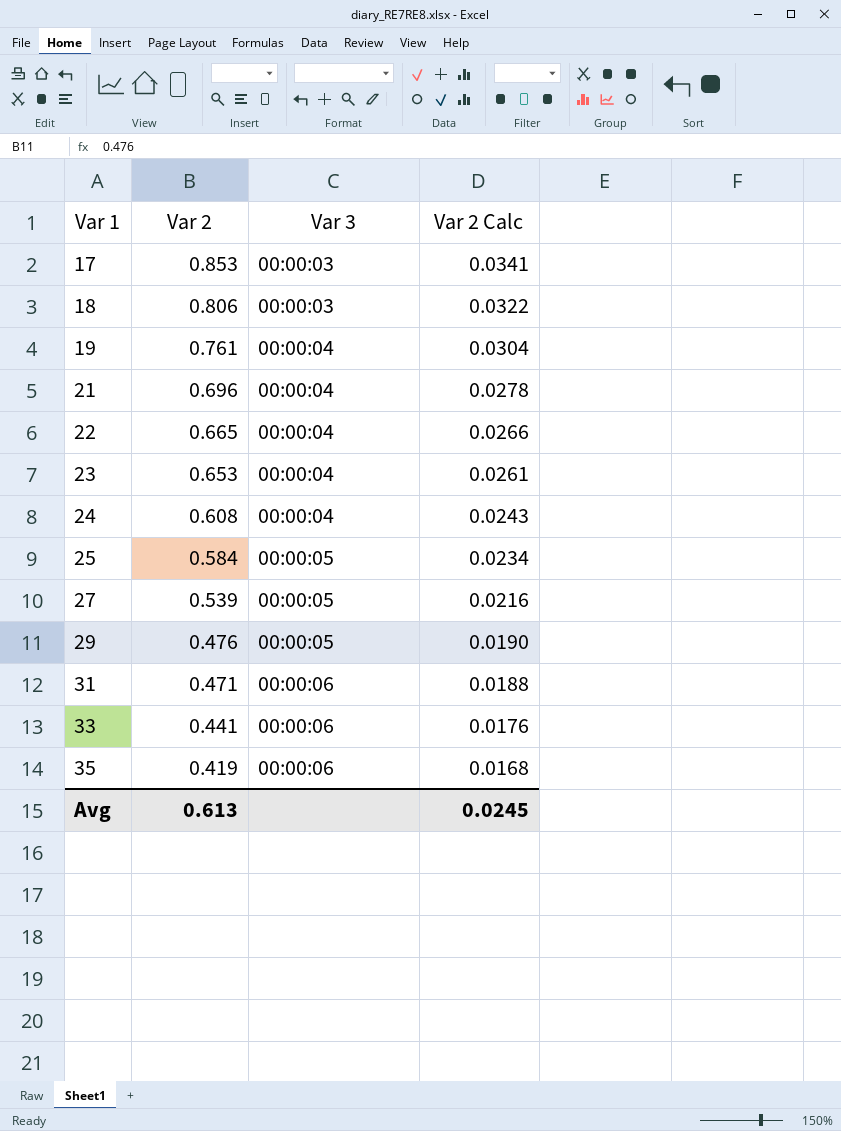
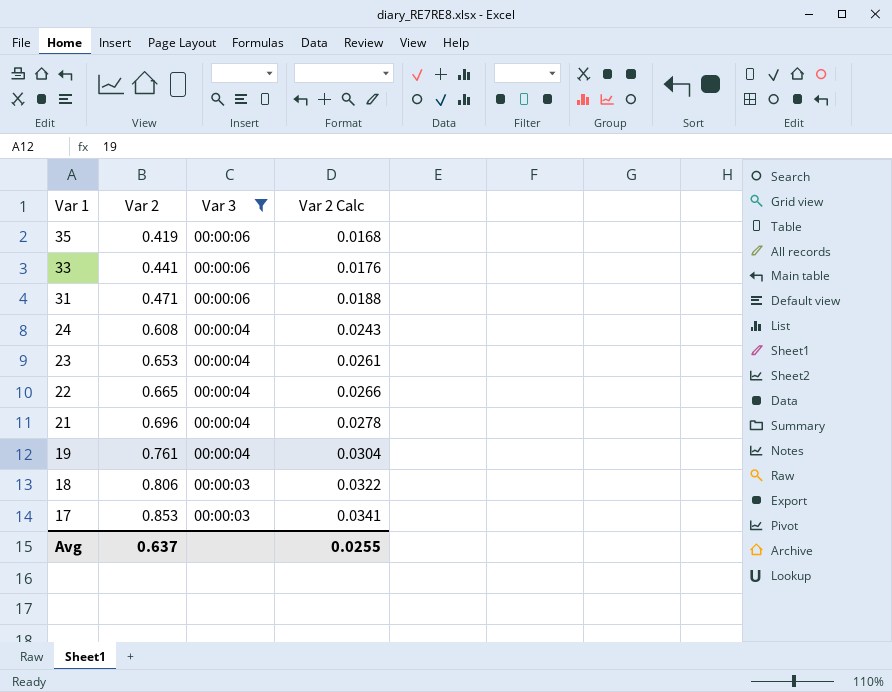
filter: none -> Var 3 != 00:00:05
row order: Var 1 ascending -> Var 1 descending
Avg | Var 2: 0.613 -> 0.637
Avg | Var 2 Calc: 0.0245 -> 0.0255

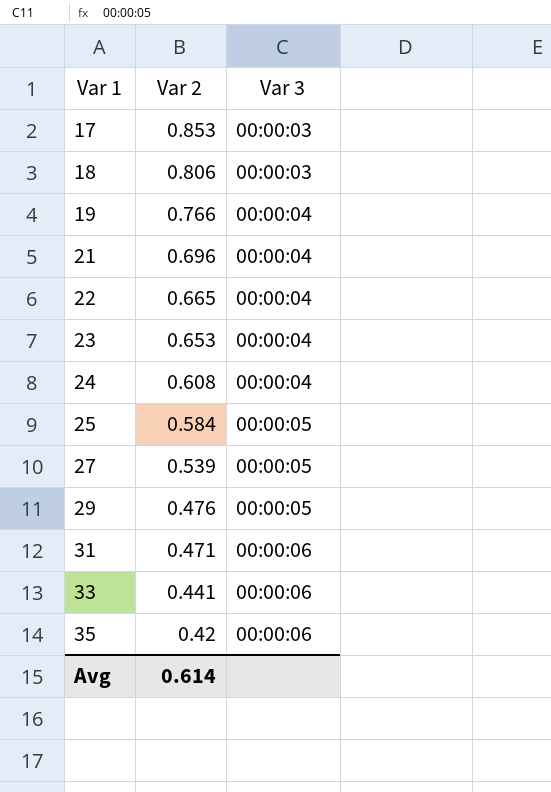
filter: Var 3 != 00:00:05 -> none
row order: Var 1 descending -> Var 1 ascending
column Var 2 Calc | formula: [Var 2] * 0.04 -> none
19 | Var 2: 0.761 -> 0.766
35 | Var 2: 0.419 -> 0.42
Avg | Var 2: 0.637 -> 0.614

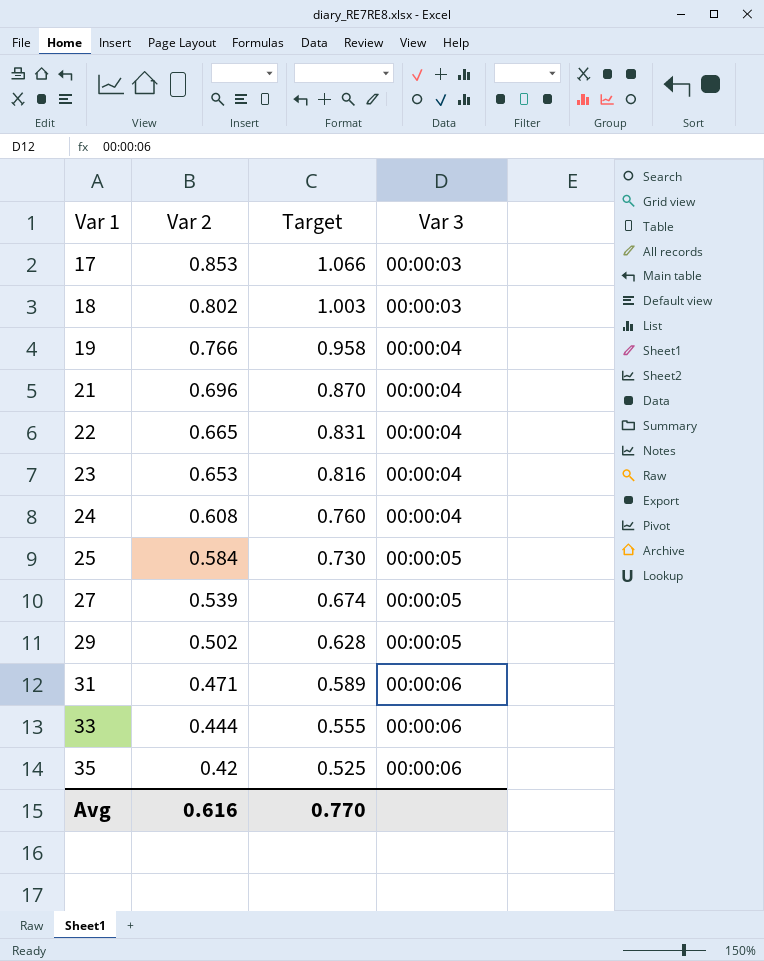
column Target | formula: none -> [Var 2] * 1.25
18 | Var 2: 0.806 -> 0.802
29 | Var 2: 0.476 -> 0.502
33 | Var 2: 0.441 -> 0.444
Avg | Var 2: 0.614 -> 0.616

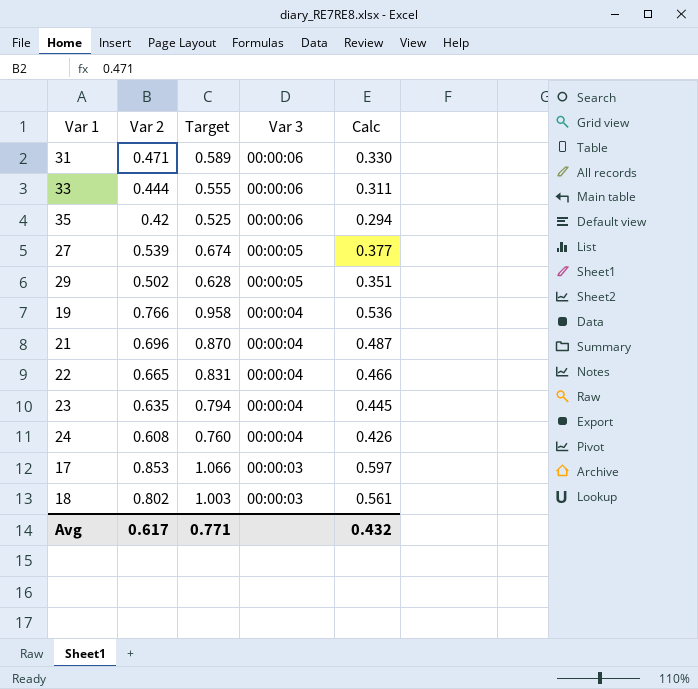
row order: Var 1 ascending -> Var 3 descending
column Calc | formula: none -> [Var 2] * 0.7
row 25: 0.584 | 0.730 | 00:00:05 -> none
23 | Var 2: 0.653 -> 0.635
23 | Target: 0.816 -> 0.794
Avg | Var 2: 0.616 -> 0.617
Avg | Target: 0.770 -> 0.771

